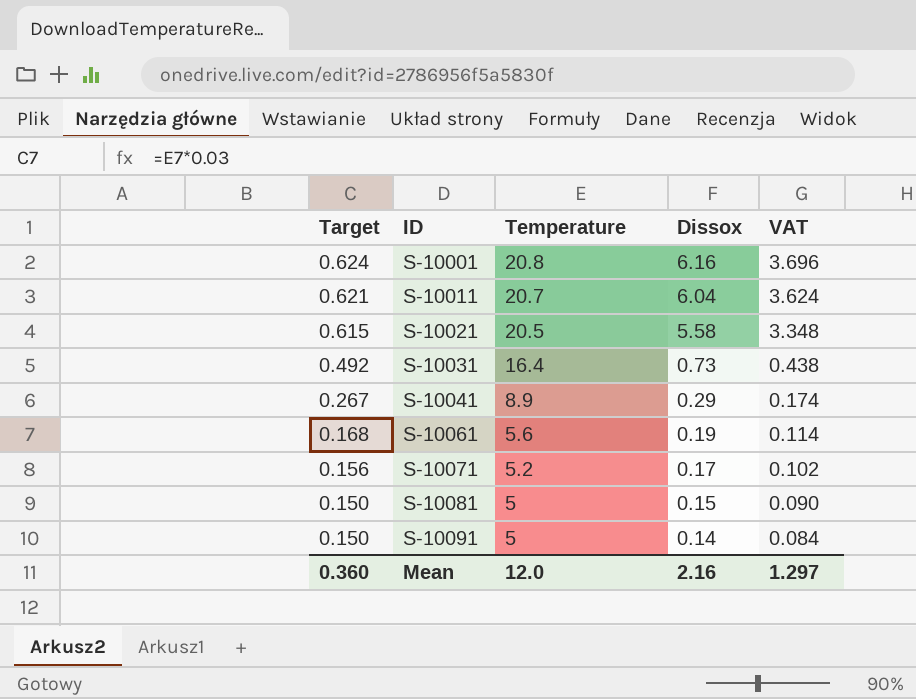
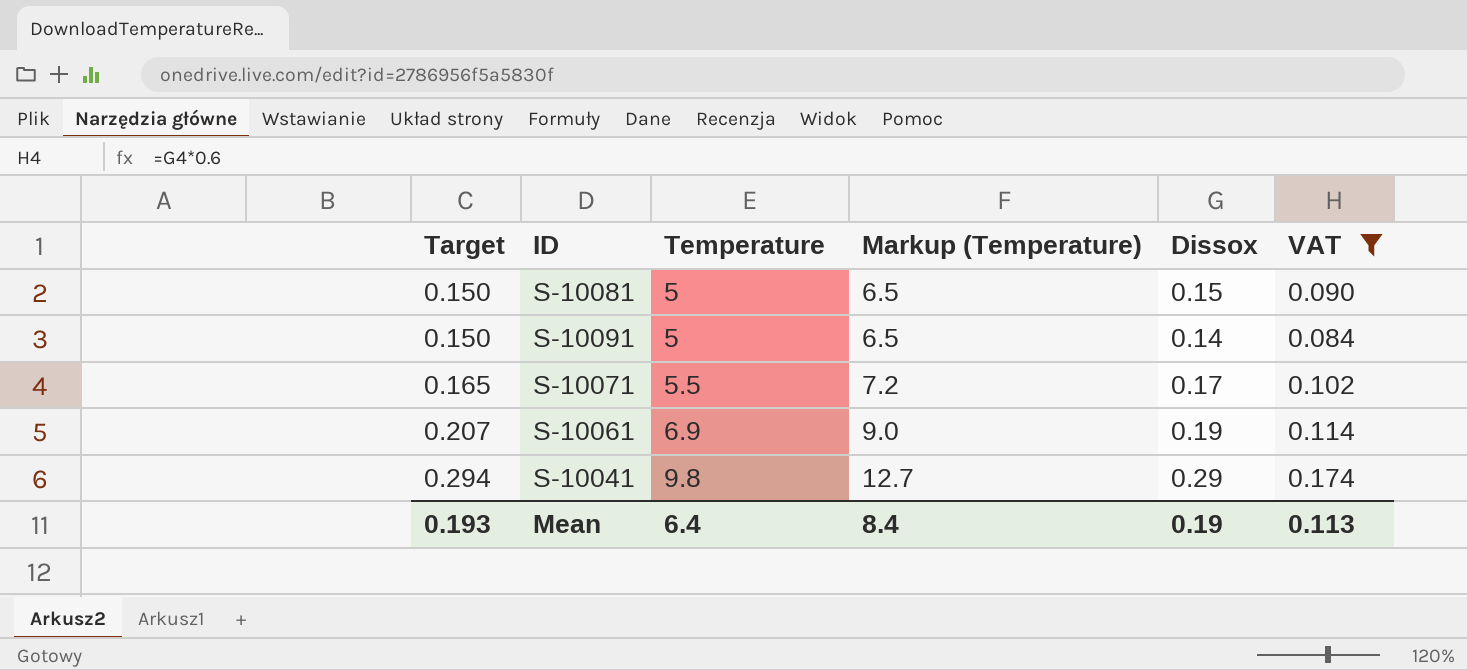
filter: none -> VAT <= 0.174
row order: Target descending -> Target ascending
column Markup (Temperature) | formula: none -> [Temperature] * 1.3
S-10071 | Target: 0.156 -> 0.165
S-10071 | Temperature: 5.2 -> 5.5
S-10061 | Target: 0.168 -> 0.207
S-10061 | Temperature: 5.6 -> 6.9
S-10041 | Target: 0.267 -> 0.294
S-10041 | Temperature: 8.9 -> 9.8
Mean | Target: 0.360 -> 0.193
Mean | Temperature: 12.0 -> 6.4
Mean | Dissox: 2.16 -> 0.19
Mean | VAT: 1.297 -> 0.113

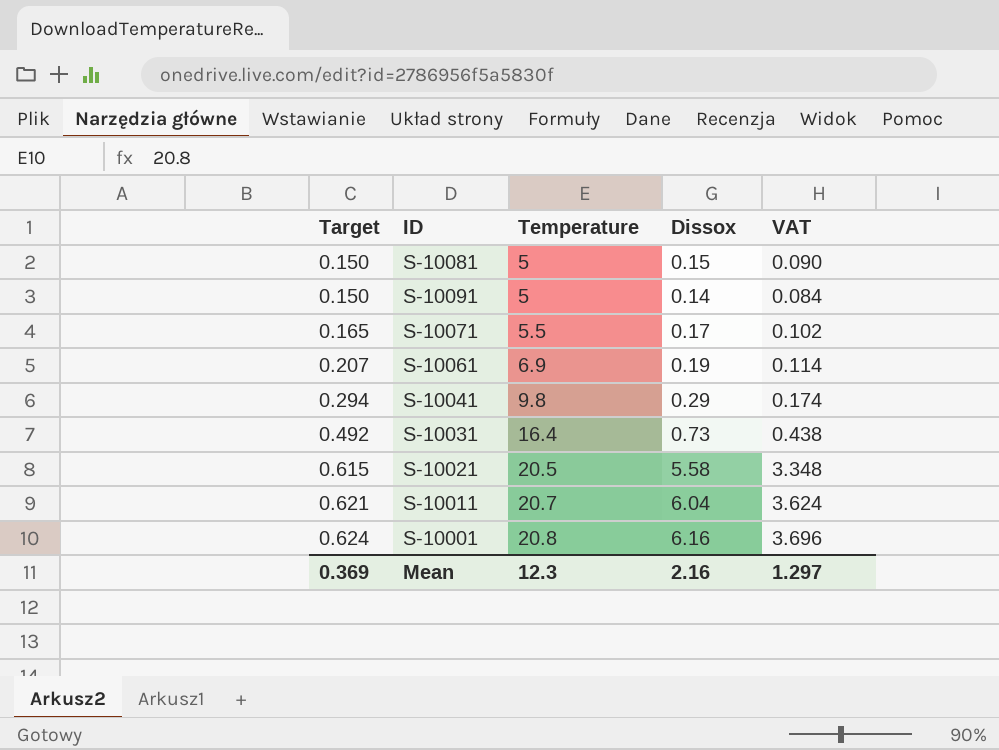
filter: VAT <= 0.174 -> none
column Markup (Temperature) | formula: [Temperature] * 1.3 -> none
Mean | Target: 0.193 -> 0.369
Mean | Temperature: 6.4 -> 12.3
Mean | Dissox: 0.19 -> 2.16
Mean | VAT: 0.113 -> 1.297

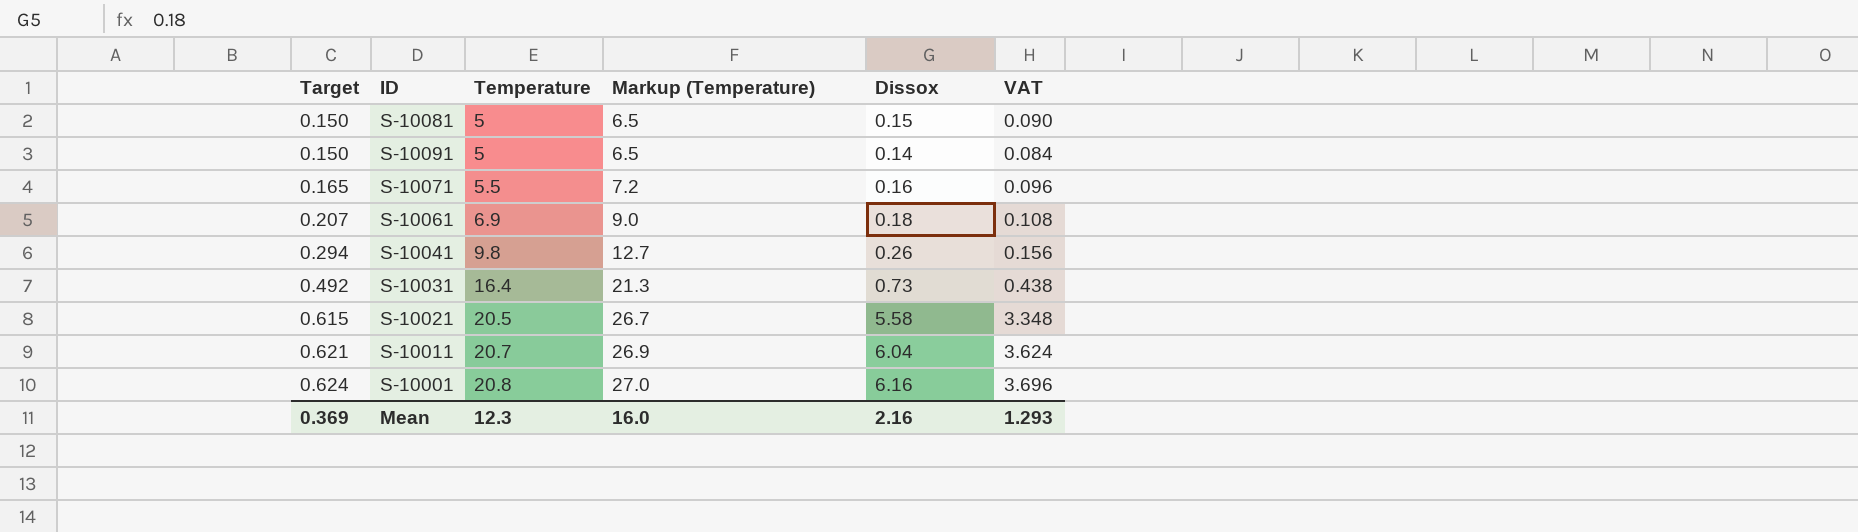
column Markup (Temperature) | formula: none -> [Temperature] * 1.3
S-10071 | Dissox: 0.17 -> 0.16
S-10071 | VAT: 0.102 -> 0.096
S-10061 | Dissox: 0.19 -> 0.18
S-10061 | VAT: 0.114 -> 0.108
S-10041 | Dissox: 0.29 -> 0.26
S-10041 | VAT: 0.174 -> 0.156
Mean | VAT: 1.297 -> 1.293

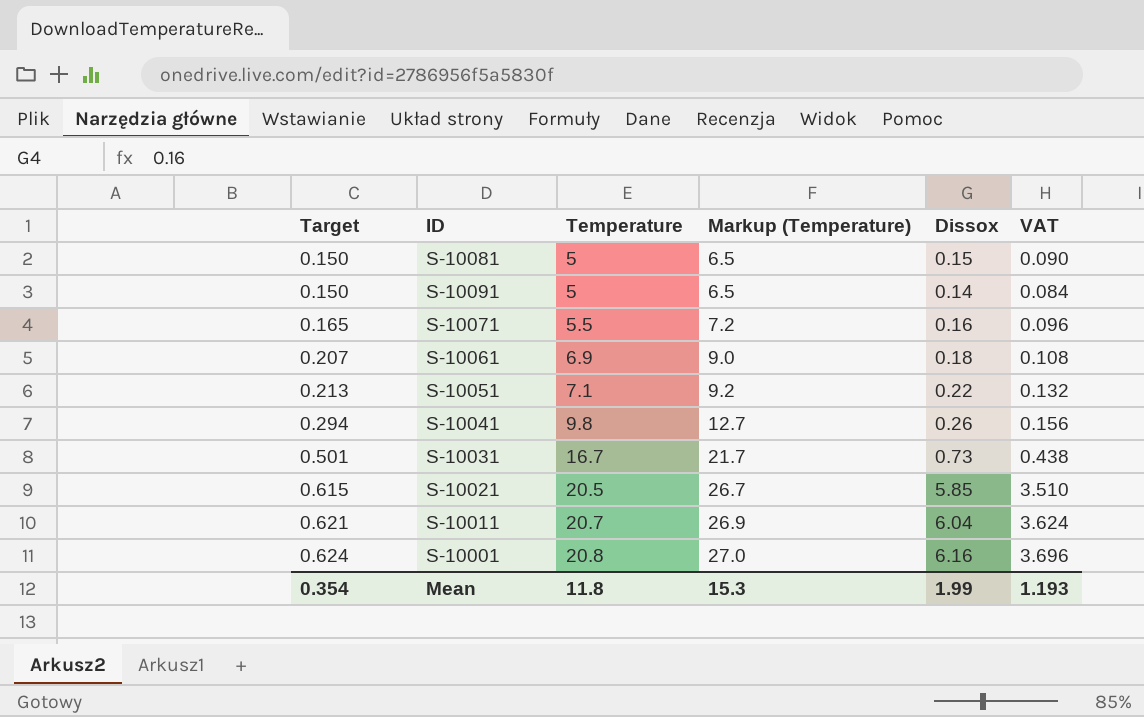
row S-10051: none -> 0.213 | 7.1 | 9.2 | 0.22 | 0.132
S-10031 | Target: 0.492 -> 0.501
S-10031 | Temperature: 16.4 -> 16.7
S-10031 | Markup (Temperature): 21.3 -> 21.7
S-10021 | Dissox: 5.58 -> 5.85
S-10021 | VAT: 3.348 -> 3.510
Mean | Target: 0.369 -> 0.354
Mean | Temperature: 12.3 -> 11.8
Mean | Markup (Temperature): 16.0 -> 15.3
Mean | Dissox: 2.16 -> 1.99
Mean | VAT: 1.293 -> 1.193

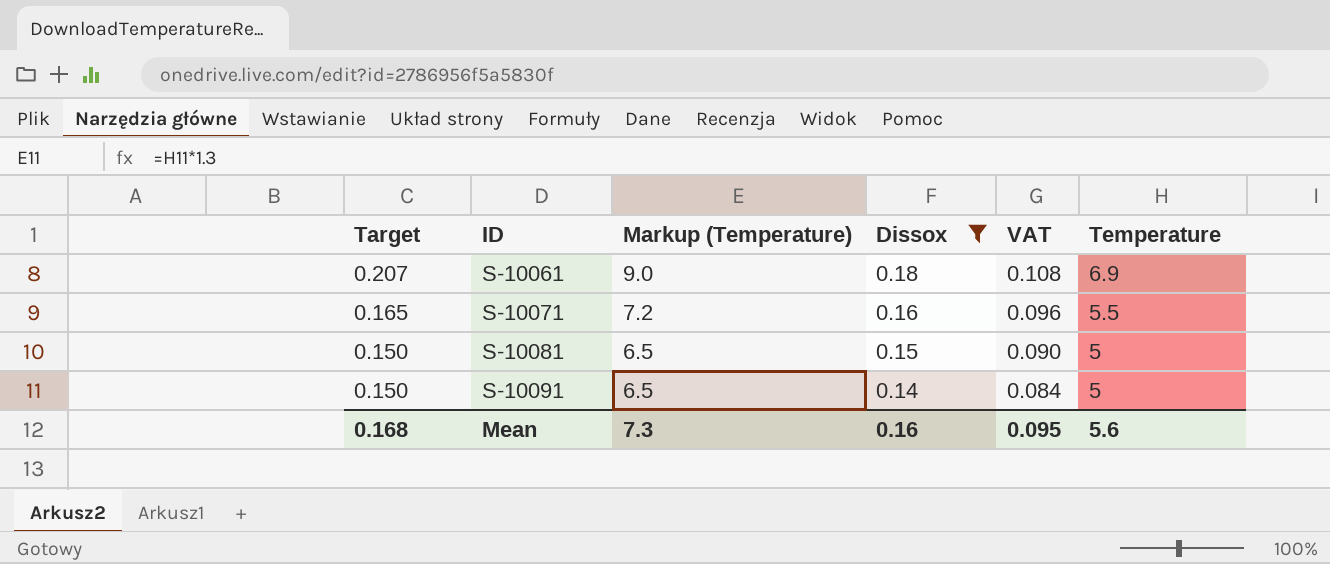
filter: none -> Dissox <= 0.18
row order: Target ascending -> Target descending
column Temperature | position: 3 -> 6
Mean | Target: 0.354 -> 0.168
Mean | Markup (Temperature): 15.3 -> 7.3
Mean | Dissox: 1.99 -> 0.16
Mean | VAT: 1.193 -> 0.095
Mean | Temperature: 11.8 -> 5.6

